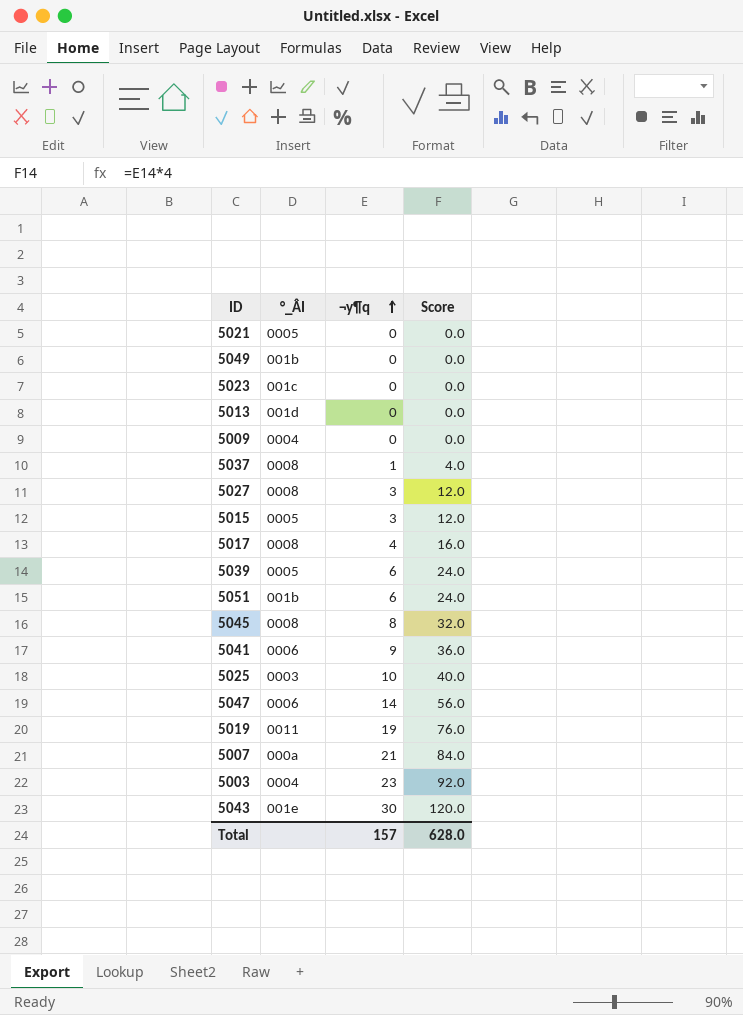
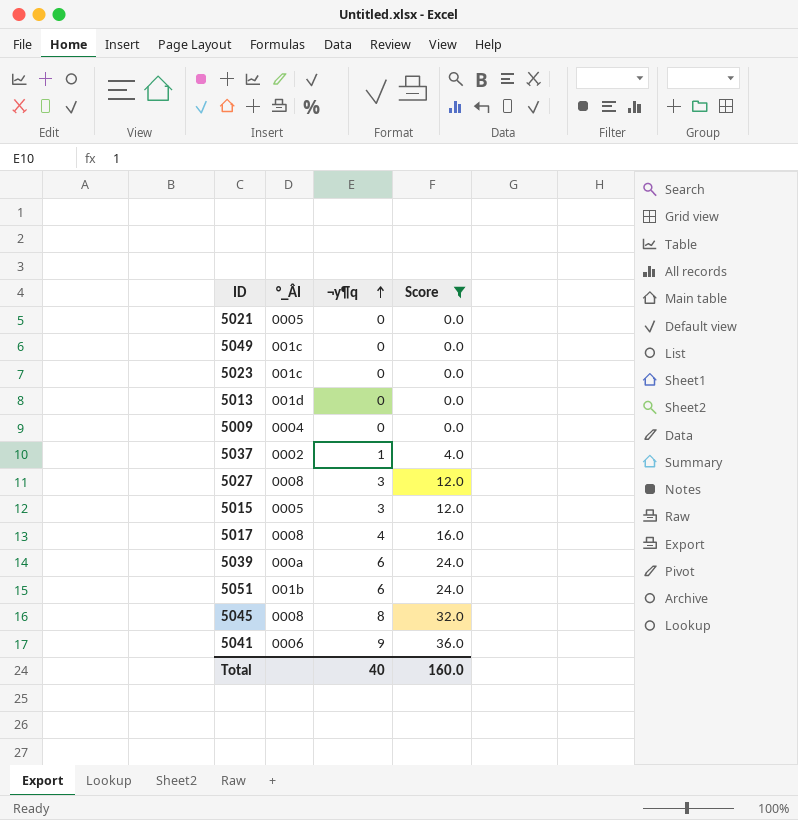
filter: none -> Score <= 36.0
5049 | °_ÂI: 001b -> 001c
5037 | °_ÂI: 0008 -> 0002
5039 | °_ÂI: 0005 -> 000a
Total | ¬y¶q: 157 -> 40
Total | Score: 628.0 -> 160.0

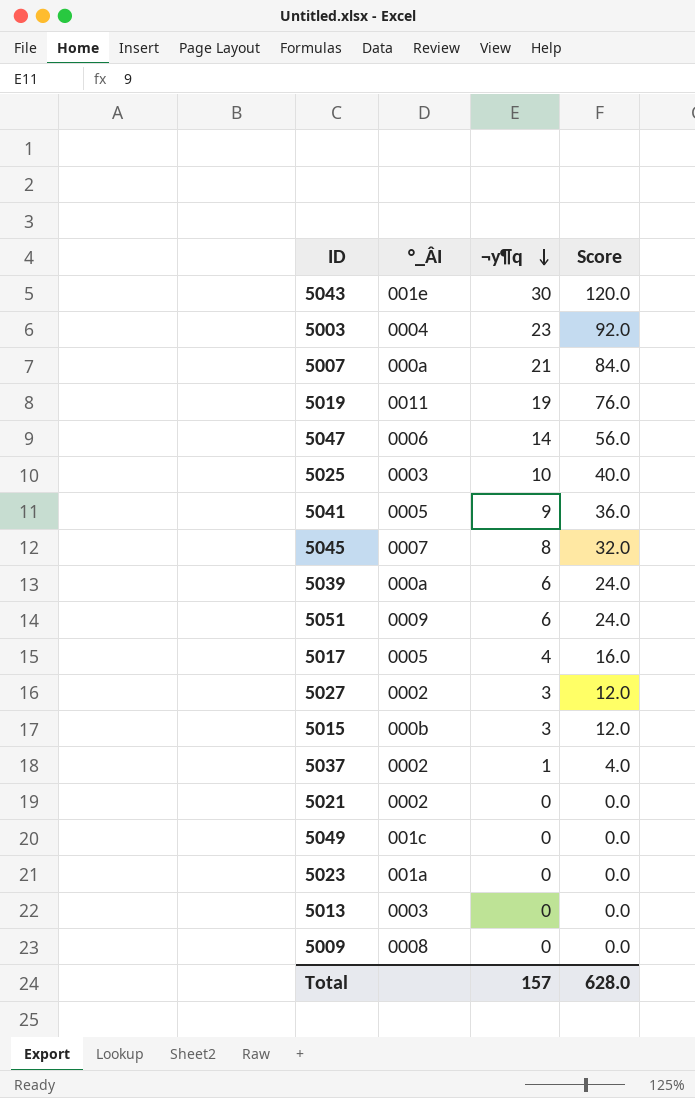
filter: Score <= 36.0 -> none
row order: ¬y¶q ascending -> ¬y¶q descending
5041 | °_ÂI: 0006 -> 0005
5045 | °_ÂI: 0008 -> 0007
5051 | °_ÂI: 001b -> 0009
5017 | °_ÂI: 0008 -> 0005
5027 | °_ÂI: 0008 -> 0002
5015 | °_ÂI: 0005 -> 000b
5021 | °_ÂI: 0005 -> 0002
5023 | °_ÂI: 001c -> 001a
5013 | °_ÂI: 001d -> 0003
5009 | °_ÂI: 0004 -> 0008
Total | ¬y¶q: 40 -> 157
Total | Score: 160.0 -> 628.0

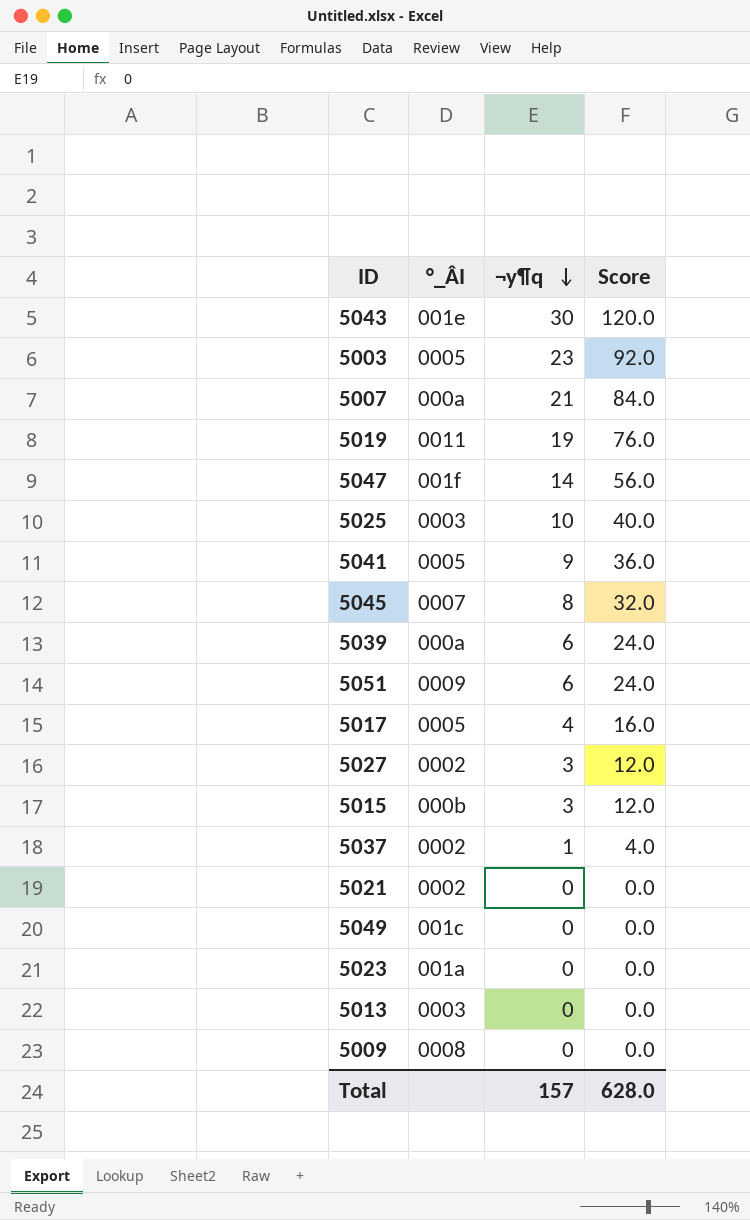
5003 | °_ÂI: 0004 -> 0005
5047 | °_ÂI: 0006 -> 001f

